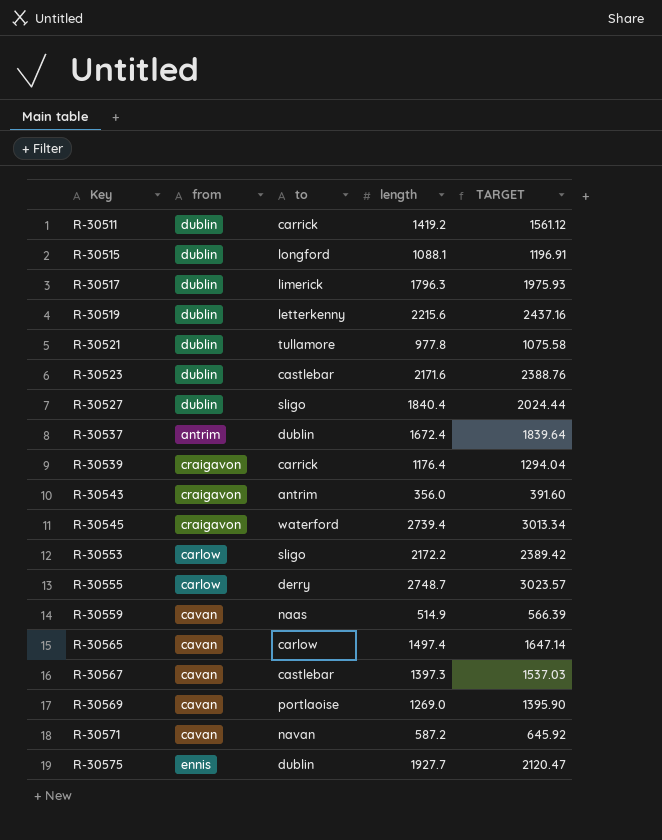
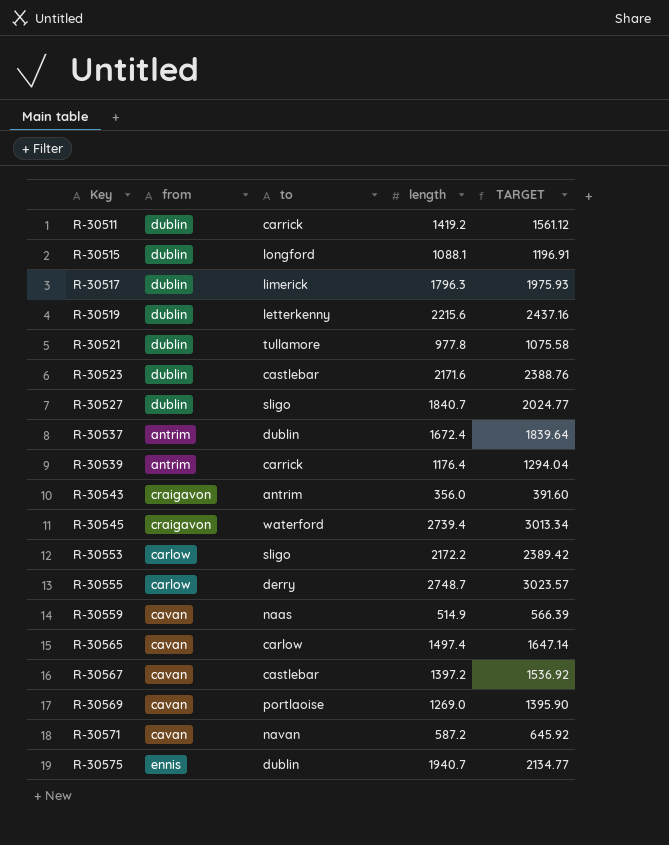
R-30527 | length: 1840.4 -> 1840.7
R-30527 | TARGET: 2024.44 -> 2024.77
R-30539 | from: craigavon -> antrim
R-30567 | length: 1397.3 -> 1397.2
R-30567 | TARGET: 1537.03 -> 1536.92
R-30575 | length: 1927.7 -> 1940.7
R-30575 | TARGET: 2120.47 -> 2134.77

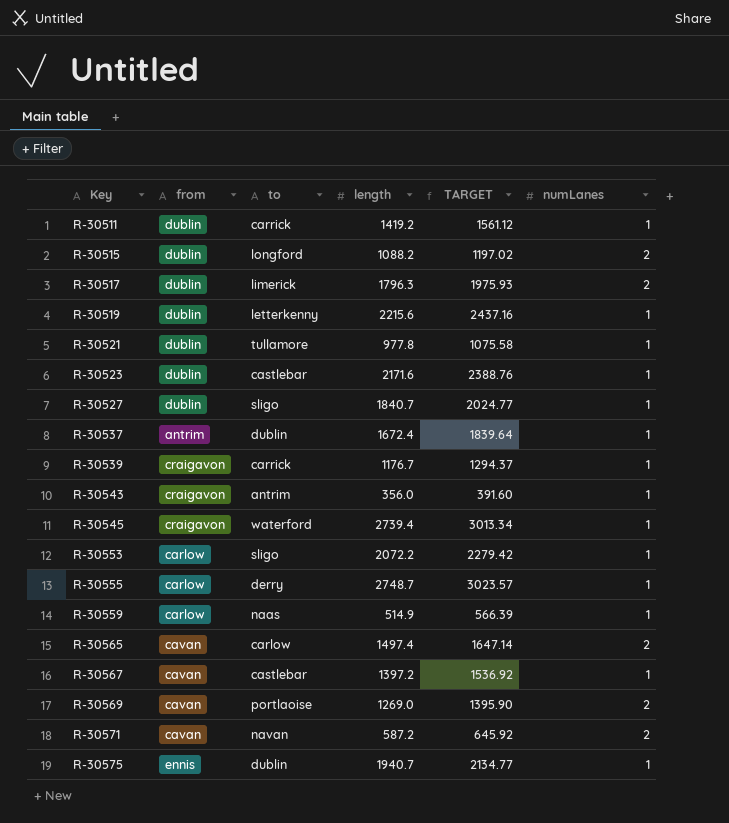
column numLanes | position: none -> 6
R-30515 | length: 1088.1 -> 1088.2
R-30515 | TARGET: 1196.91 -> 1197.02
R-30539 | from: antrim -> craigavon
R-30539 | length: 1176.4 -> 1176.7
R-30539 | TARGET: 1294.04 -> 1294.37
R-30553 | length: 2172.2 -> 2072.2
R-30553 | TARGET: 2389.42 -> 2279.42
R-30559 | from: cavan -> carlow

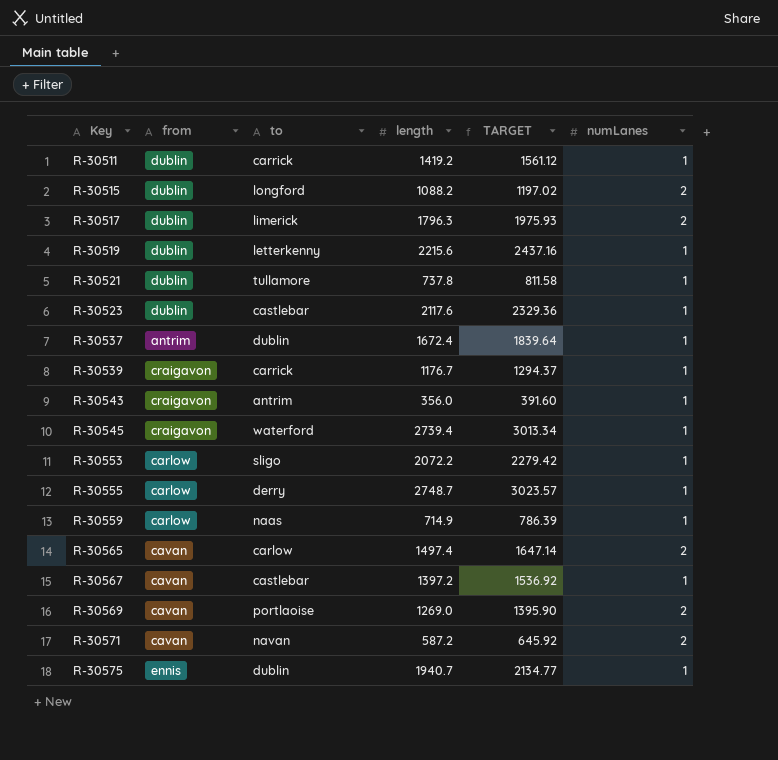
row R-30527: dublin | sligo | 1840.7 | 2024.77 | 1 -> none
R-30521 | length: 977.8 -> 737.8
R-30521 | TARGET: 1075.58 -> 811.58
R-30523 | length: 2171.6 -> 2117.6
R-30523 | TARGET: 2388.76 -> 2329.36
R-30559 | length: 514.9 -> 714.9
R-30559 | TARGET: 566.39 -> 786.39

